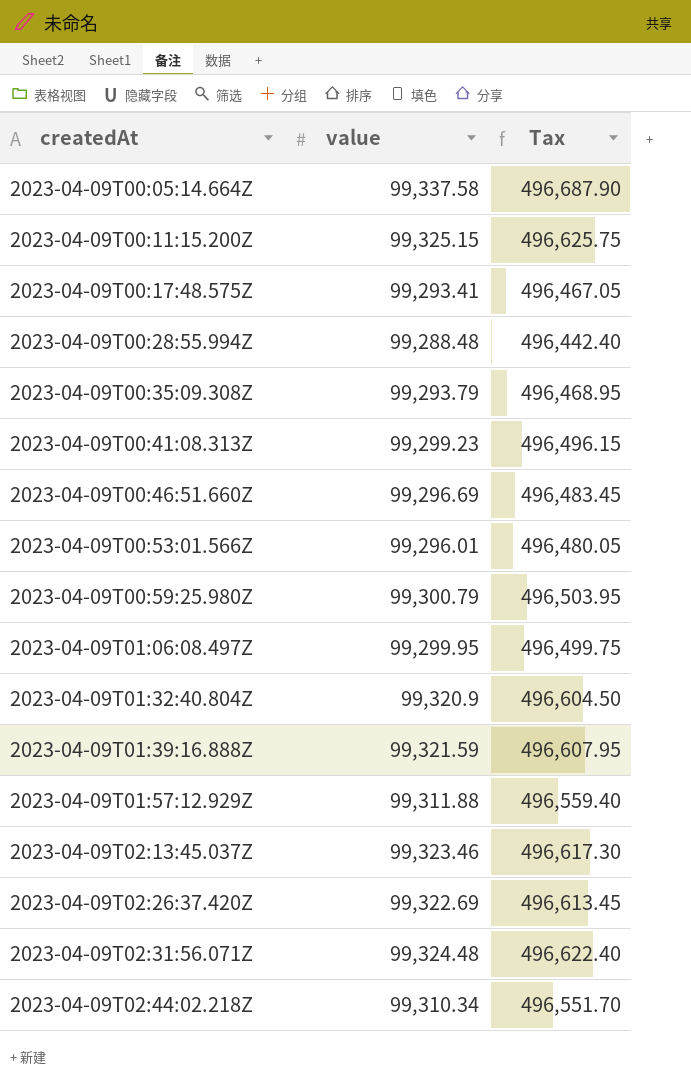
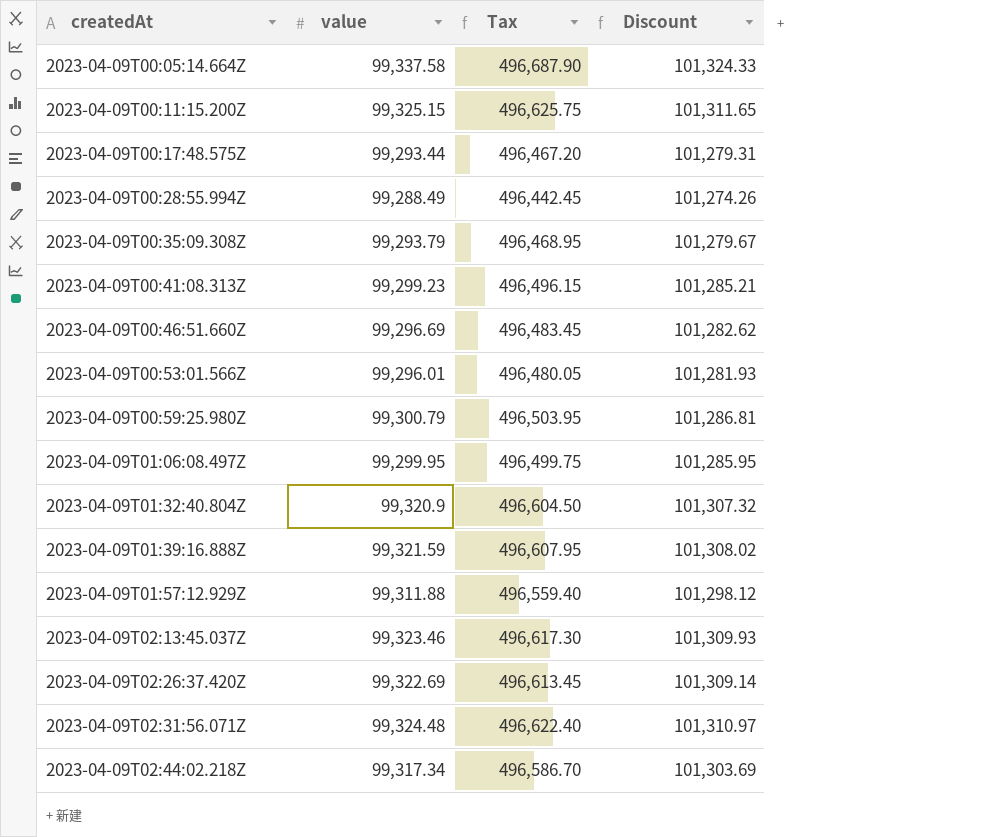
column Discount | formula: none -> [value] * 1.02
2023-04-09T00:17:48.575Z | value: 99,293.41 -> 99,293.44
2023-04-09T00:17:48.575Z | Tax: 496,467.05 -> 496,467.20
2023-04-09T00:28:55.994Z | value: 99,288.48 -> 99,288.49
2023-04-09T00:28:55.994Z | Tax: 496,442.40 -> 496,442.45
2023-04-09T02:44:02.218Z | value: 99,310.34 -> 99,317.34
2023-04-09T02:44:02.218Z | Tax: 496,551.70 -> 496,586.70

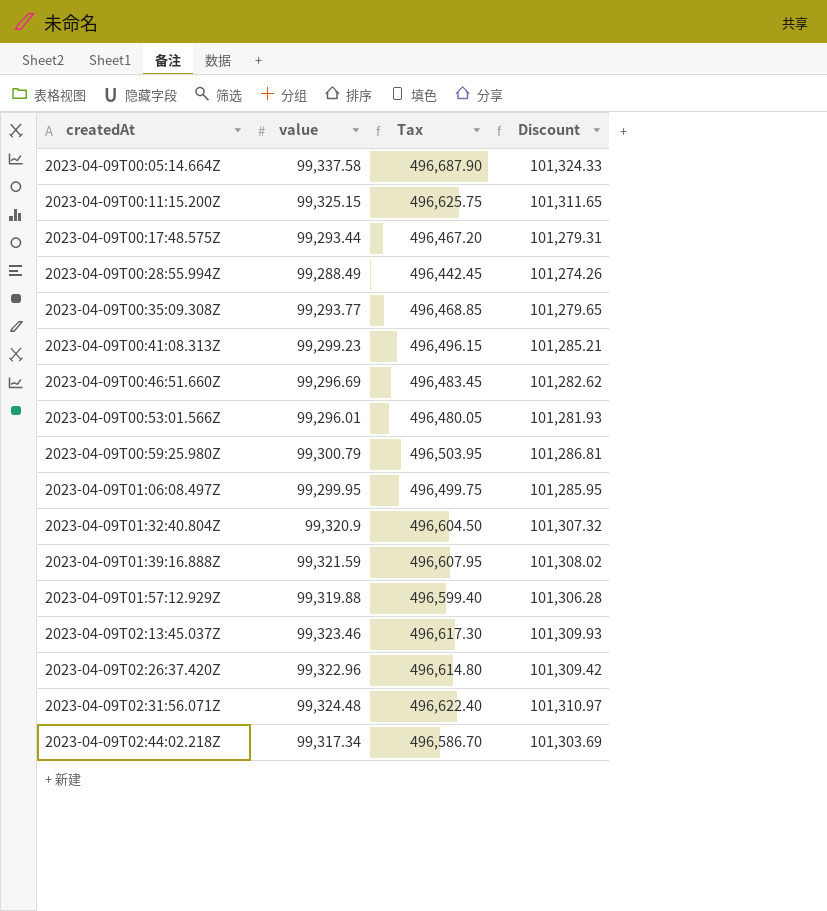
2023-04-09T00:35:09.308Z | value: 99,293.79 -> 99,293.77
2023-04-09T00:35:09.308Z | Tax: 496,468.95 -> 496,468.85
2023-04-09T00:35:09.308Z | Discount: 101,279.67 -> 101,279.65
2023-04-09T01:57:12.929Z | value: 99,311.88 -> 99,319.88
2023-04-09T01:57:12.929Z | Tax: 496,559.40 -> 496,599.40
2023-04-09T01:57:12.929Z | Discount: 101,298.12 -> 101,306.28
2023-04-09T02:26:37.420Z | value: 99,322.69 -> 99,322.96
2023-04-09T02:26:37.420Z | Tax: 496,613.45 -> 496,614.80
2023-04-09T02:26:37.420Z | Discount: 101,309.14 -> 101,309.42

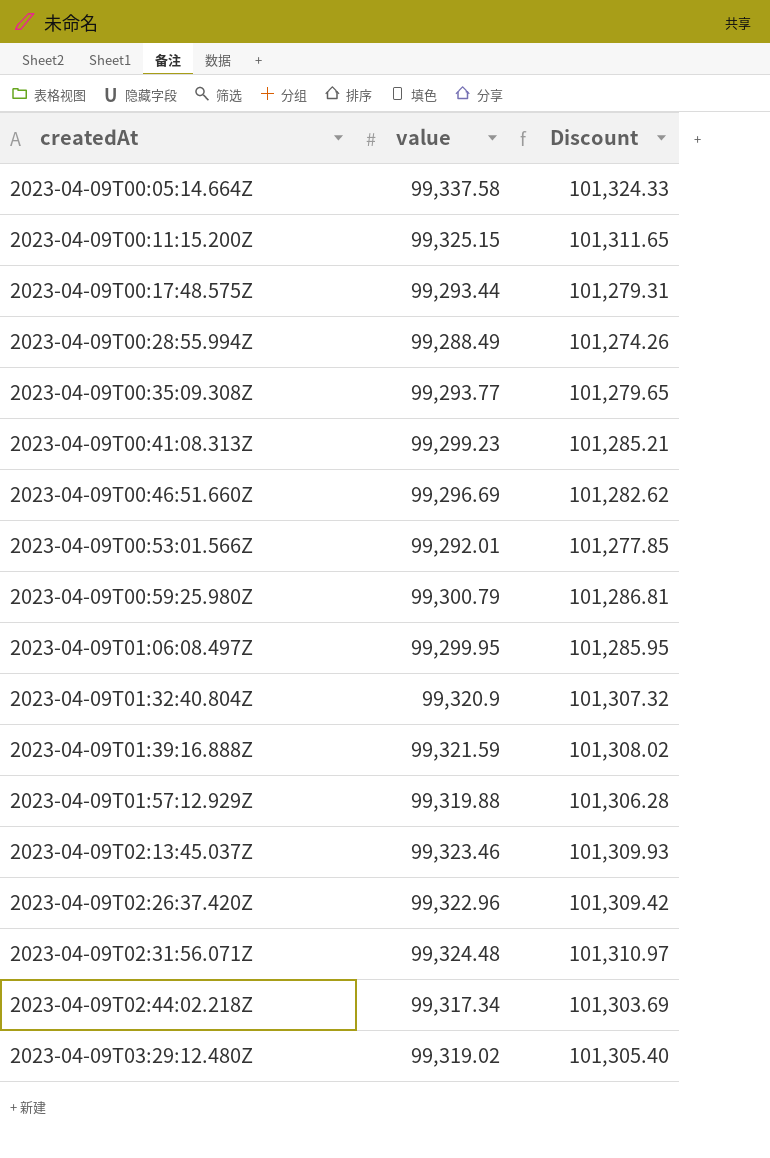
column Tax | formula: [value] * 5 -> none
2023-04-09T00:53:01.566Z | value: 99,296.01 -> 99,292.01
2023-04-09T00:53:01.566Z | Discount: 101,281.93 -> 101,277.85
row 2023-04-09T03:29:12.480Z: none -> 99,319.02 | 101,305.40

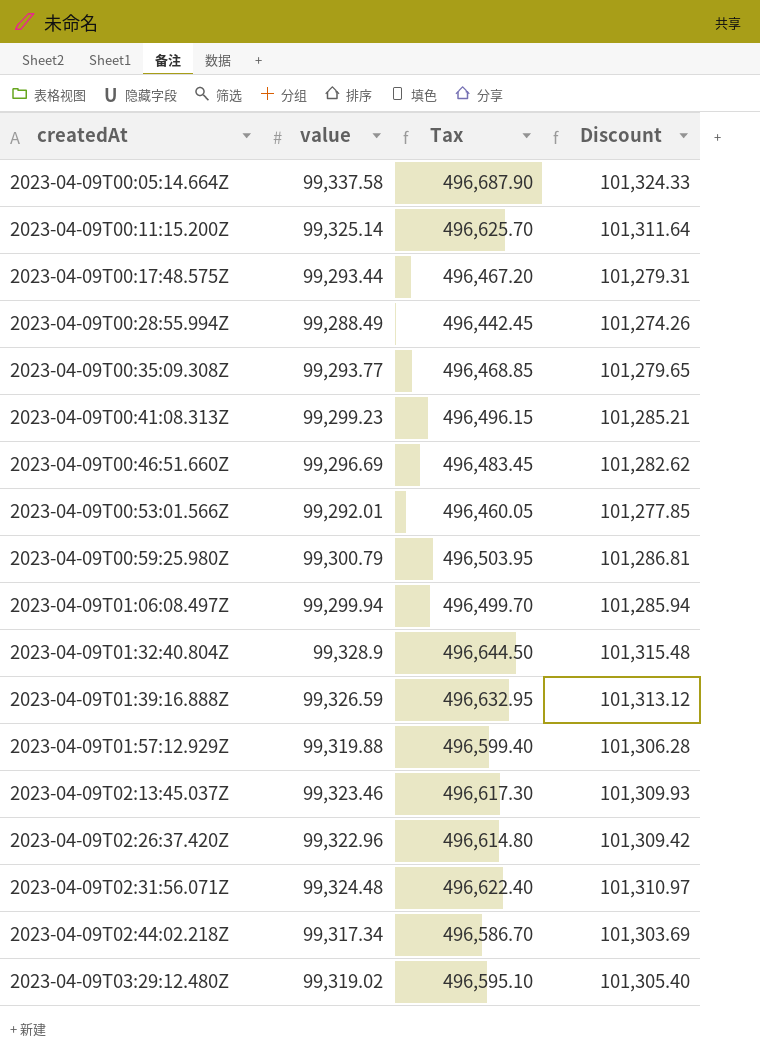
column Tax | formula: none -> [value] * 5
2023-04-09T00:11:15.200Z | value: 99,325.15 -> 99,325.14
2023-04-09T00:11:15.200Z | Discount: 101,311.65 -> 101,311.64
2023-04-09T01:06:08.497Z | value: 99,299.95 -> 99,299.94
2023-04-09T01:06:08.497Z | Discount: 101,285.95 -> 101,285.94
2023-04-09T01:32:40.804Z | value: 99,320.9 -> 99,328.9
2023-04-09T01:32:40.804Z | Discount: 101,307.32 -> 101,315.48
2023-04-09T01:39:16.888Z | value: 99,321.59 -> 99,326.59
2023-04-09T01:39:16.888Z | Discount: 101,308.02 -> 101,313.12

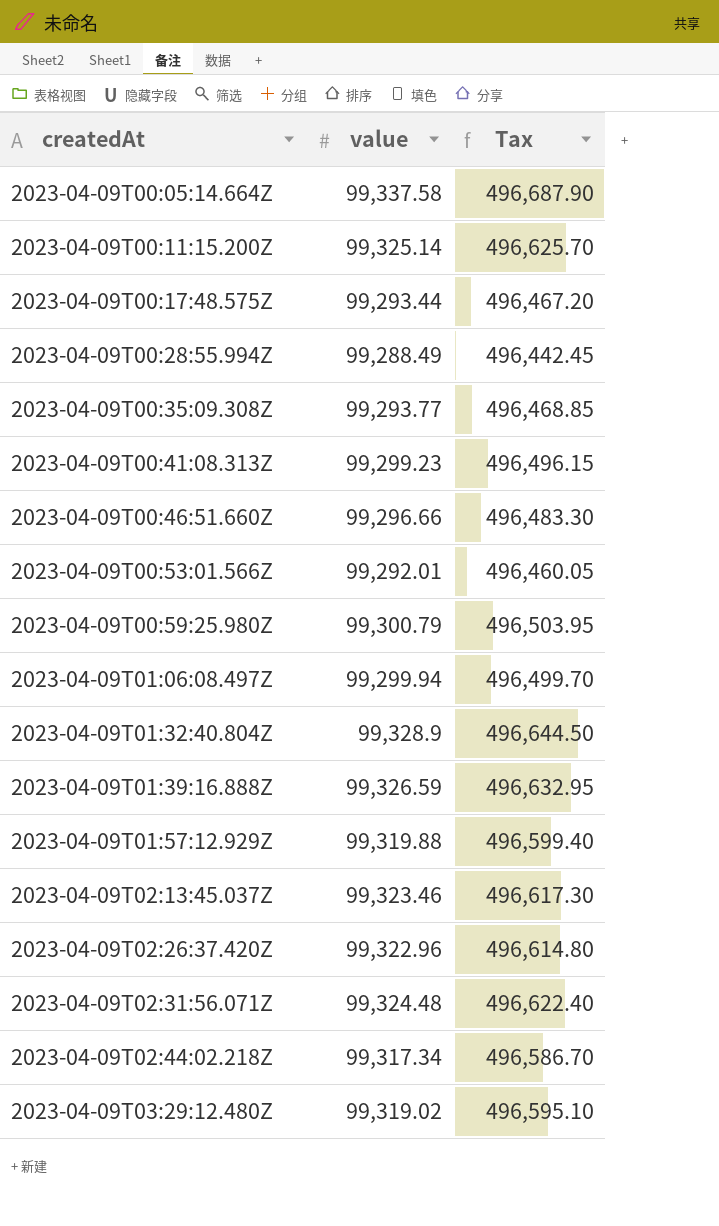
column Discount | formula: [value] * 1.02 -> none
2023-04-09T00:46:51.660Z | value: 99,296.69 -> 99,296.66
2023-04-09T00:46:51.660Z | Tax: 496,483.45 -> 496,483.30

